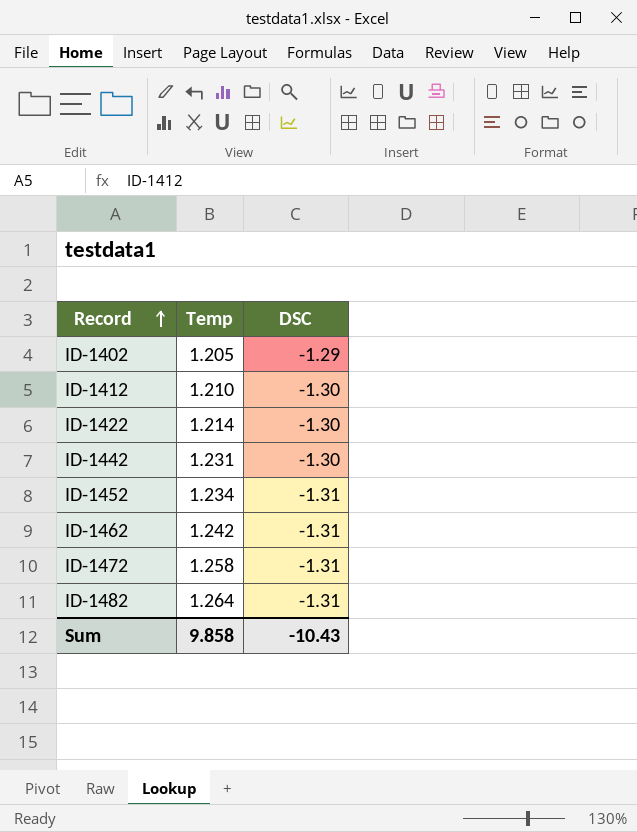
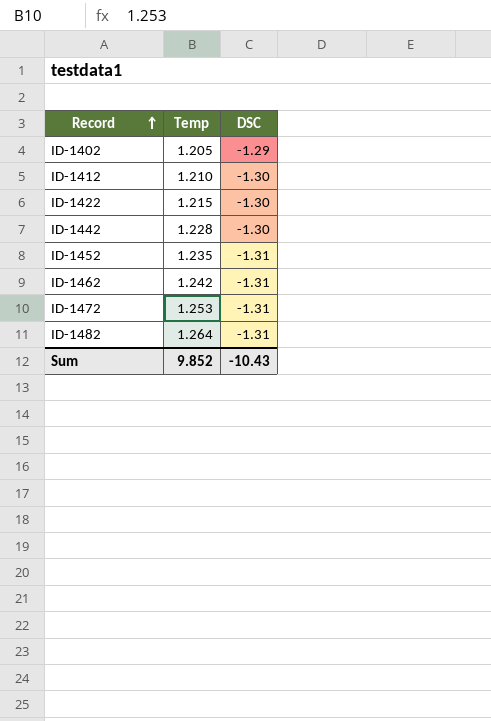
ID-1422 | Temp: 1.214 -> 1.215
ID-1442 | Temp: 1.231 -> 1.228
ID-1452 | Temp: 1.234 -> 1.235
ID-1472 | Temp: 1.258 -> 1.253
Sum | Temp: 9.858 -> 9.852

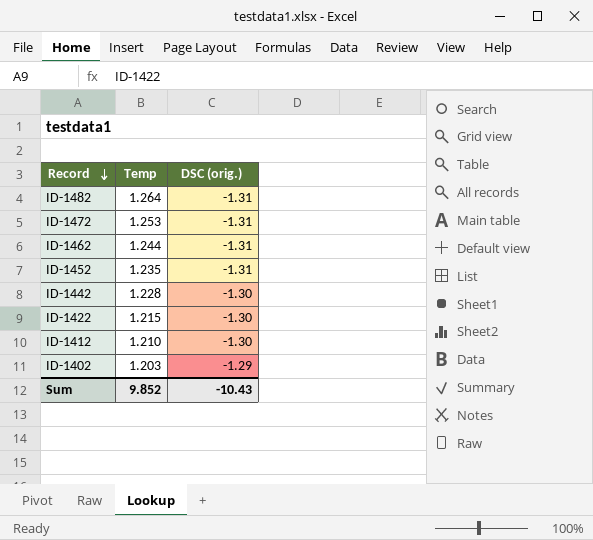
row order: Record ascending -> Record descending
column name: DSC -> DSC (orig.)
ID-1462 | Temp: 1.242 -> 1.244
ID-1402 | Temp: 1.205 -> 1.203

